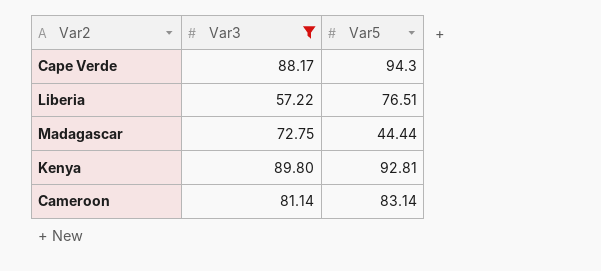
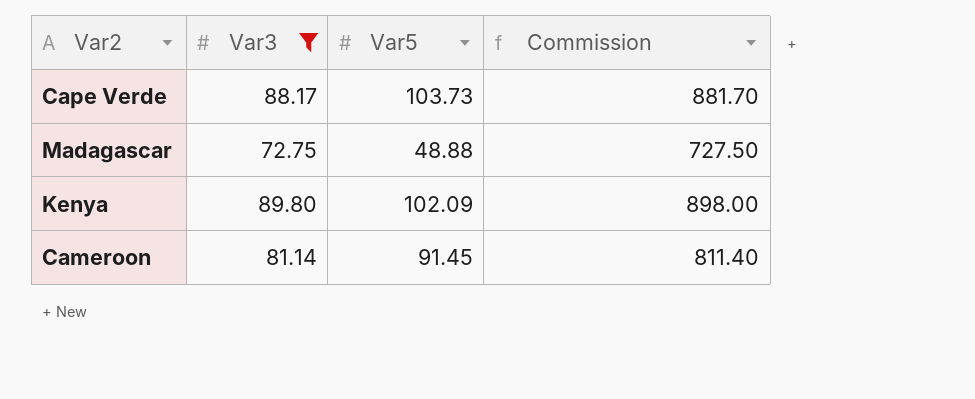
column Commission | formula: none -> [Var3] * 10
row Liberia: 57.22 | 76.51 -> none
Cape Verde | Var5: 94.3 -> 103.73
Madagascar | Var5: 44.44 -> 48.88
Kenya | Var5: 92.81 -> 102.09
Cameroon | Var5: 83.14 -> 91.45

